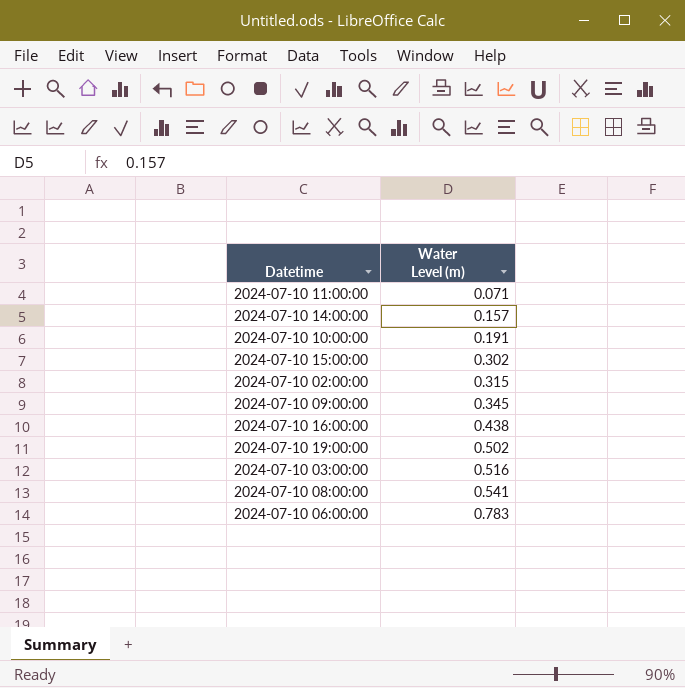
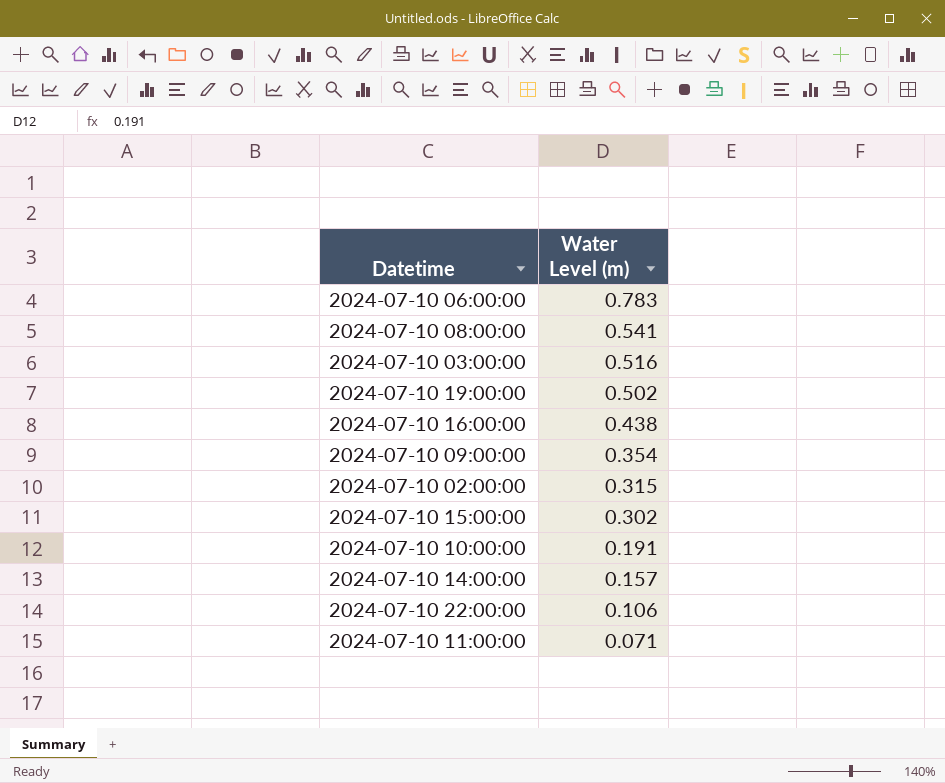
row order: Water Level (m) ascending -> Water Level (m) descending
2024-07-10 09:00:00 | Water Level (m): 0.345 -> 0.354
row 2024-07-10 22:00:00: none -> 0.106

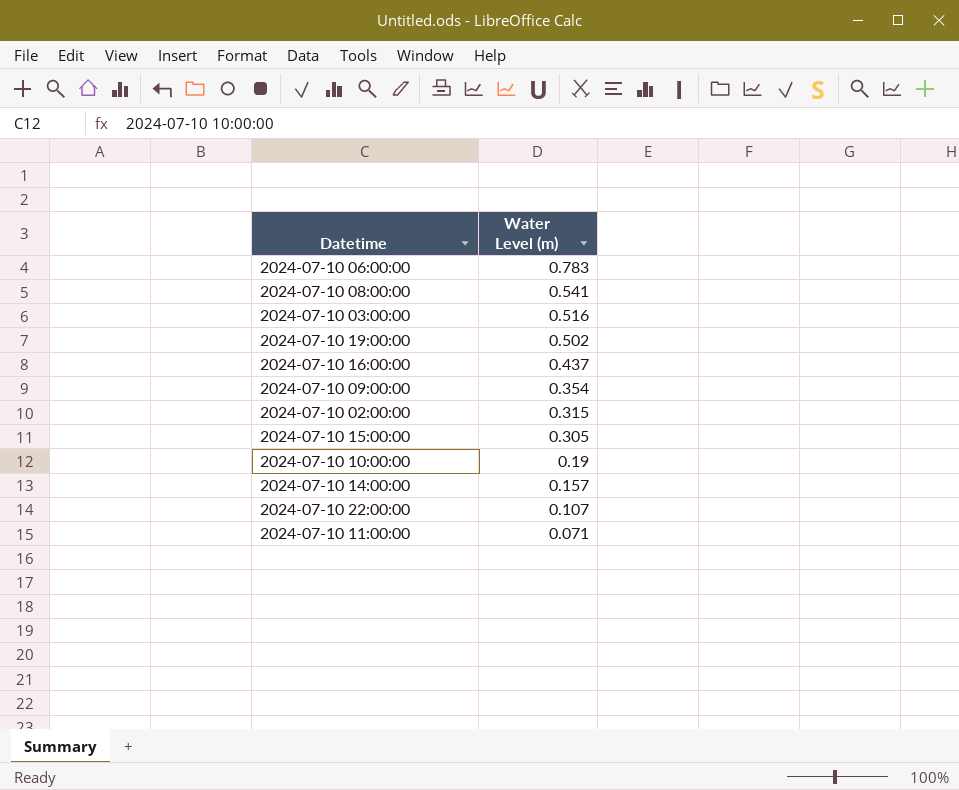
2024-07-10 16:00:00 | Water Level (m): 0.438 -> 0.437
2024-07-10 15:00:00 | Water Level (m): 0.302 -> 0.305
2024-07-10 10:00:00 | Water Level (m): 0.191 -> 0.19
2024-07-10 22:00:00 | Water Level (m): 0.106 -> 0.107

